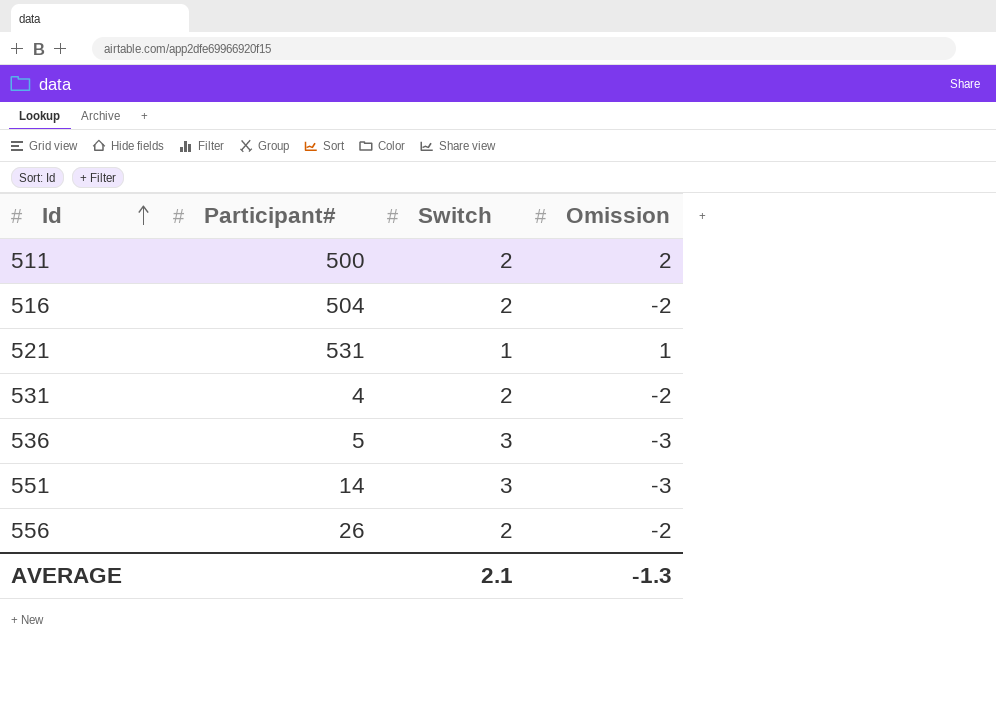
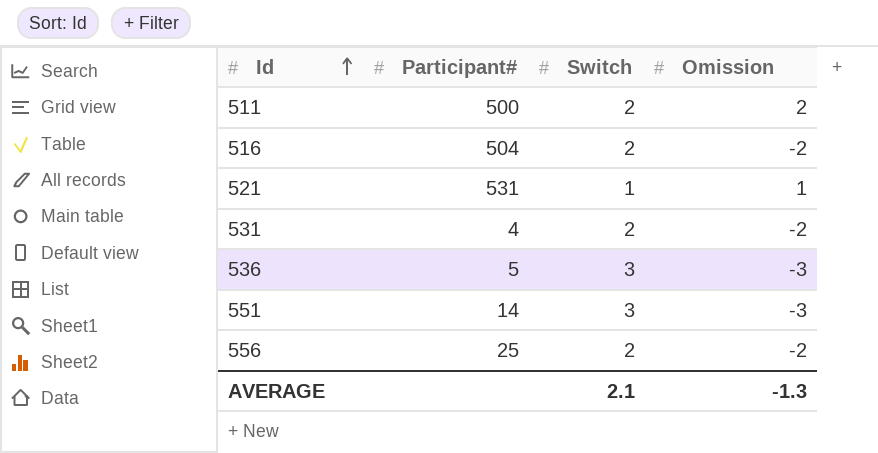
556 | Participant#: 26 -> 25

